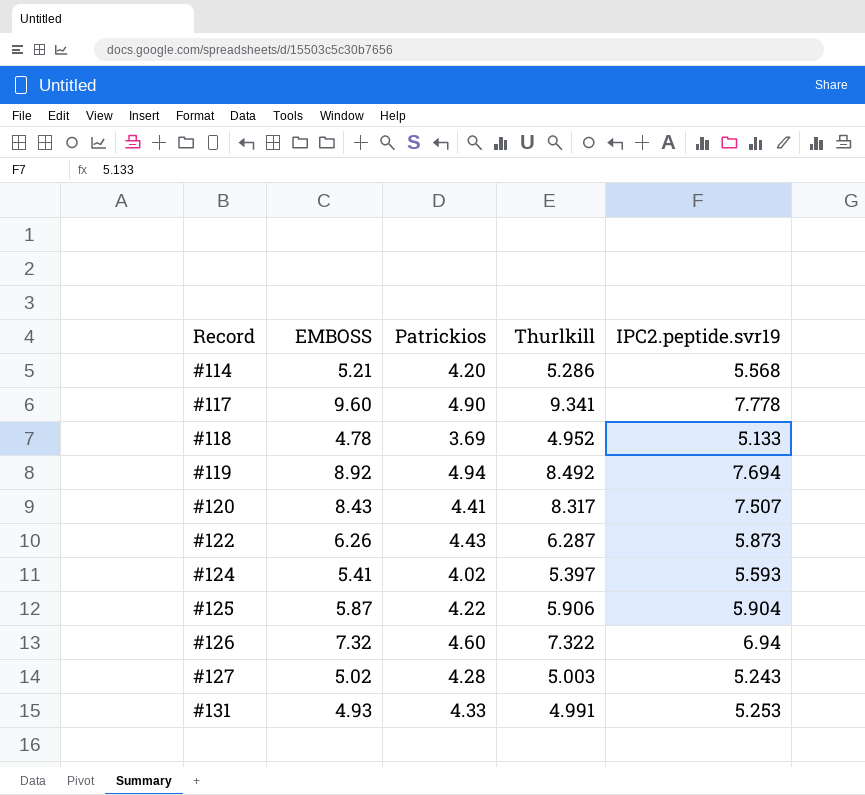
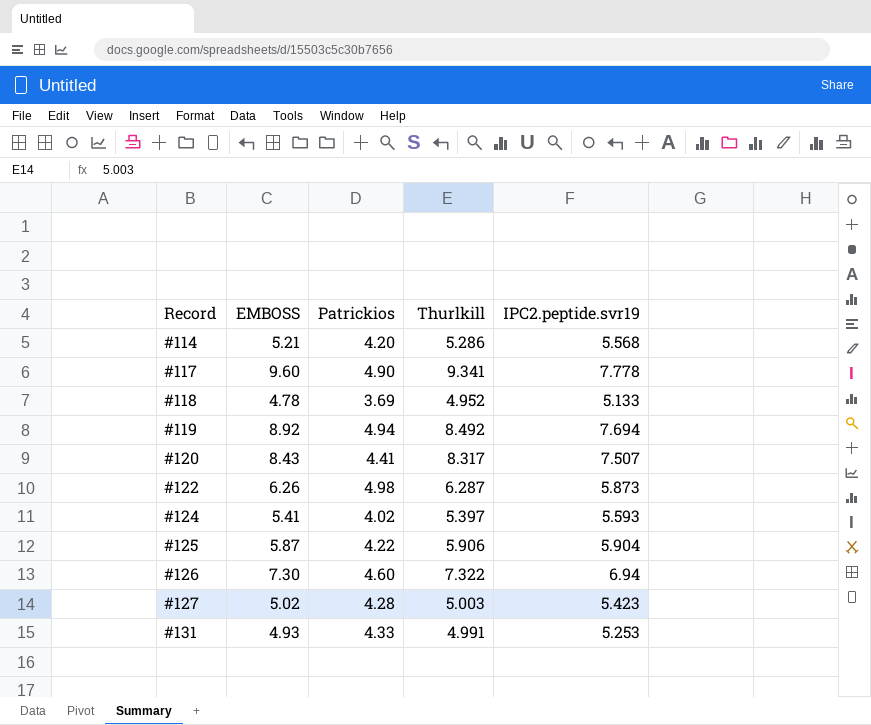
#122 | Patrickios: 4.43 -> 4.98
#126 | EMBOSS: 7.32 -> 7.30
#127 | IPC2.peptide.svr19: 5.243 -> 5.423

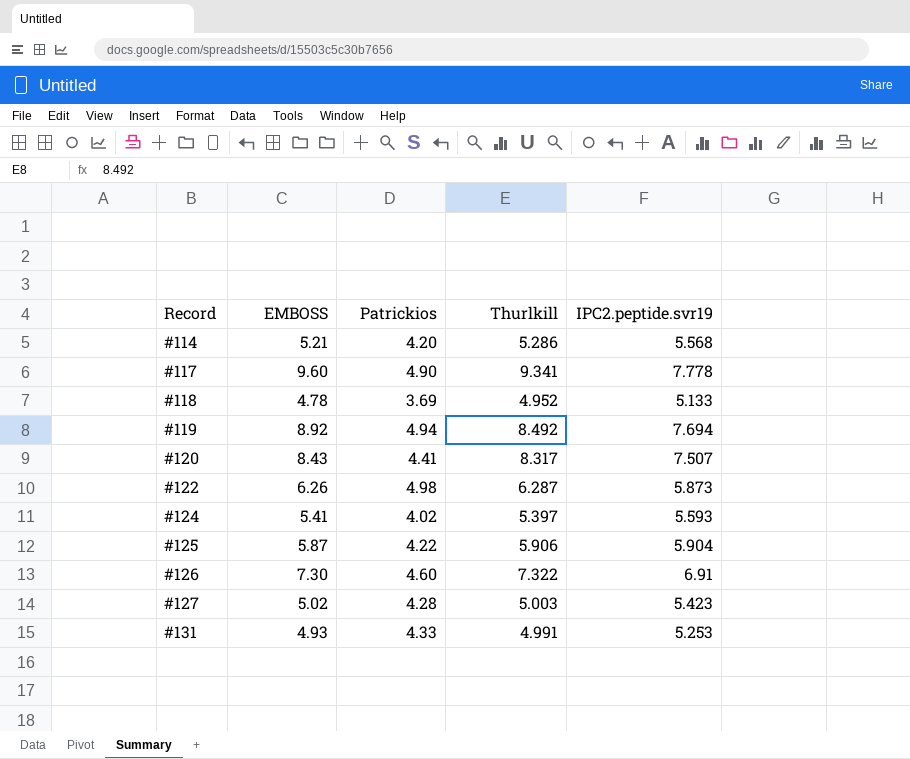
#126 | IPC2.peptide.svr19: 6.94 -> 6.91

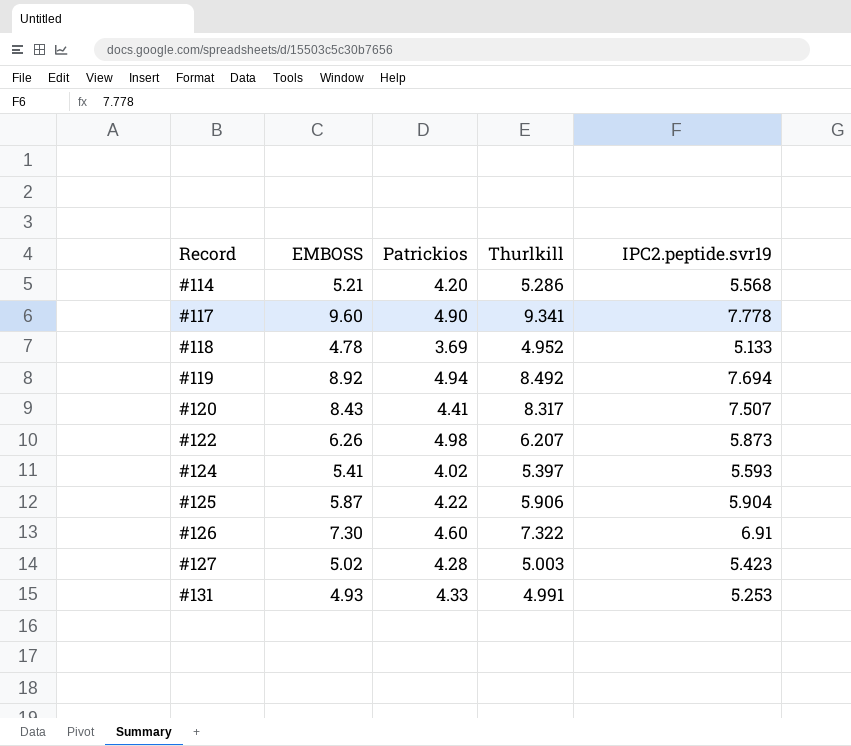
#122 | Thurlkill: 6.287 -> 6.207

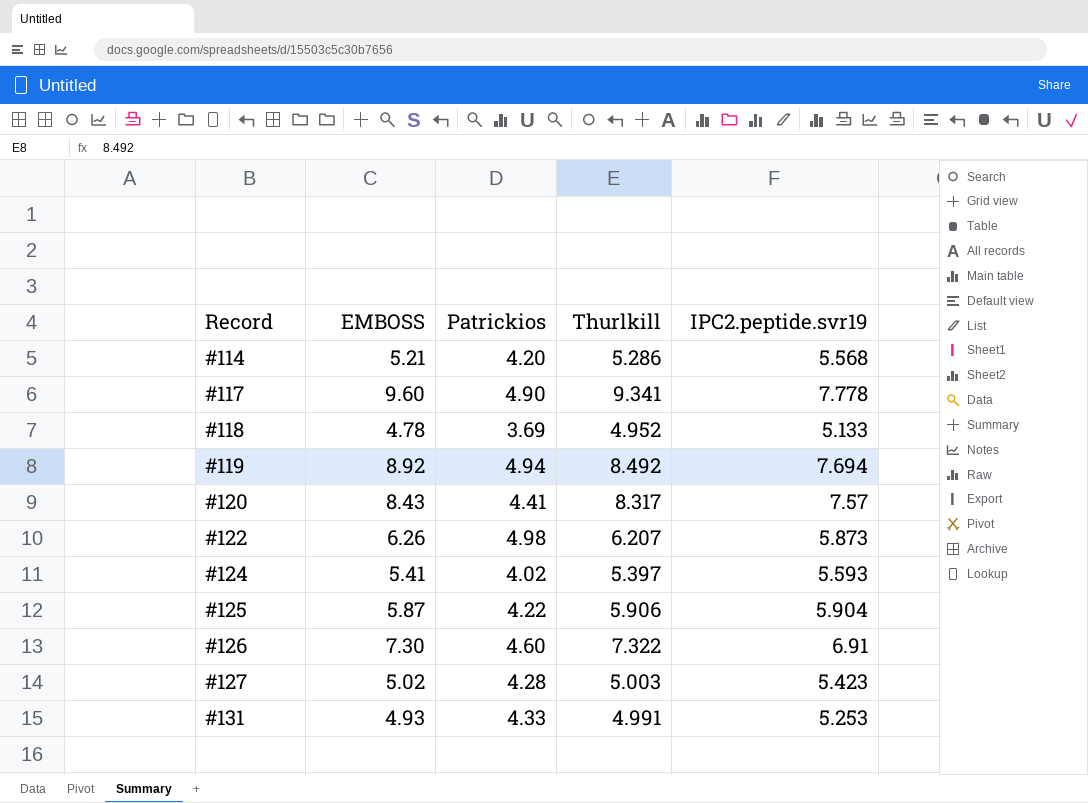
#120 | IPC2.peptide.svr19: 7.507 -> 7.57

